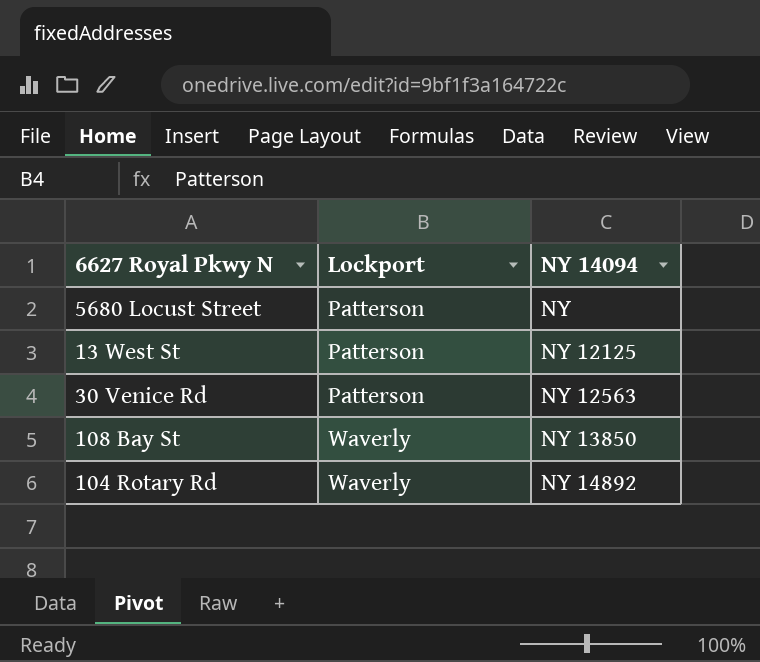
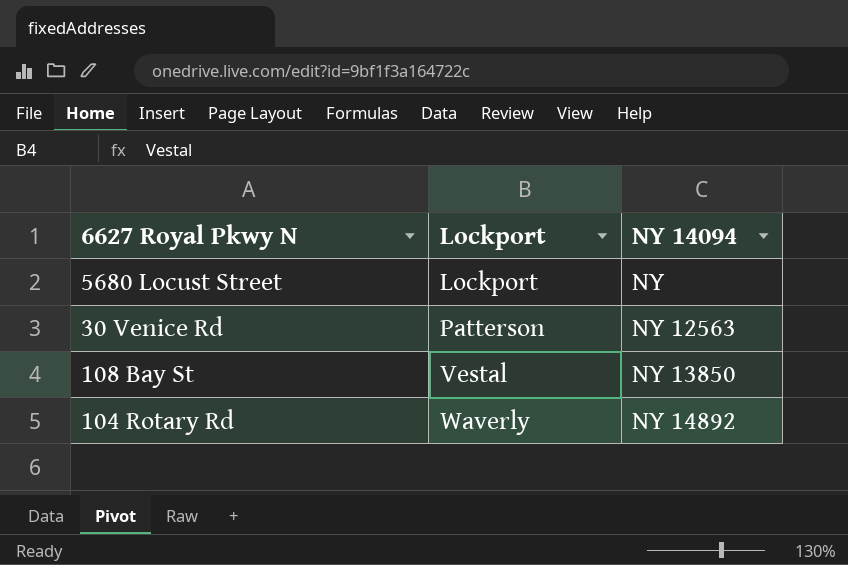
row 13 West St: Patterson | NY 12125 -> none
5680 Locust Street | Lockport: Patterson -> Lockport
108 Bay St | Lockport: Waverly -> Vestal

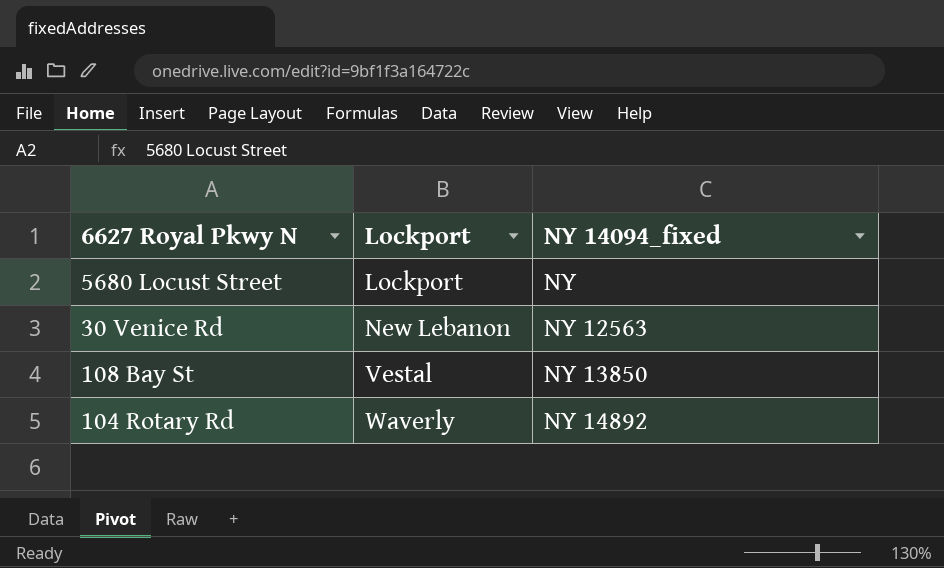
column name: NY 14094 -> NY 14094_fixed
30 Venice Rd | Lockport: Patterson -> New Lebanon

